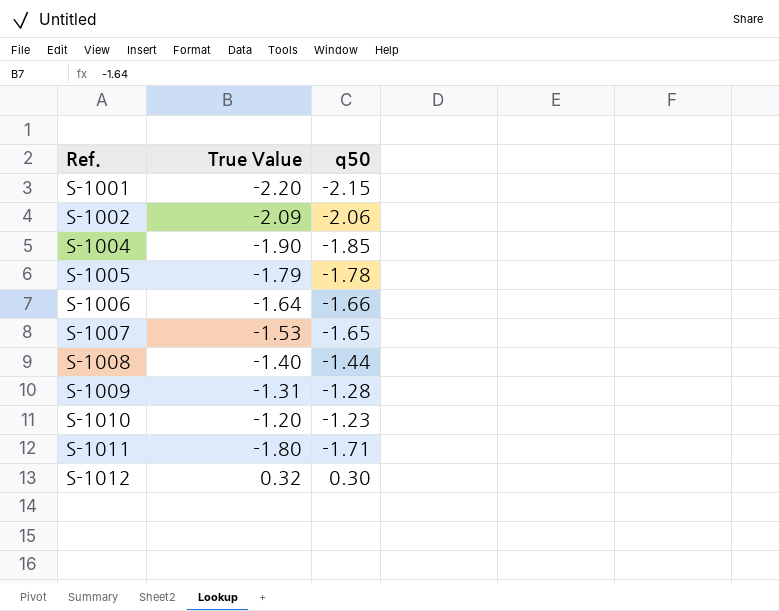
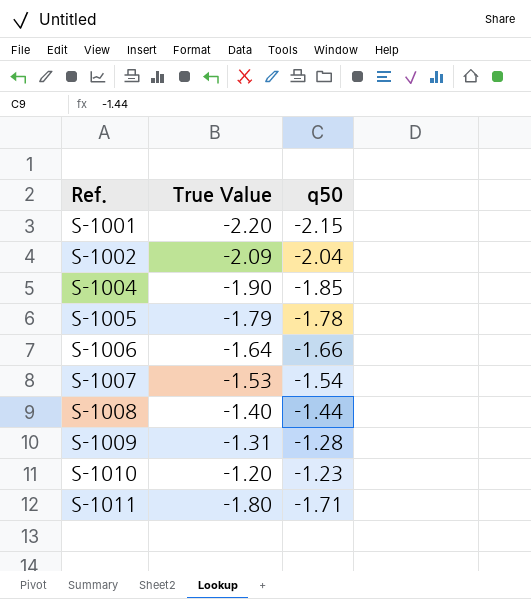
row S-1012: 0.32 | 0.30 -> none
S-1002 | q50: -2.06 -> -2.04
S-1007 | q50: -1.65 -> -1.54

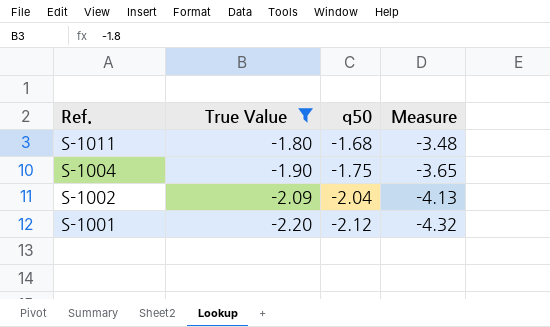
filter: none -> True Value <= -1.80
row order: Ref. ascending -> Ref. descending
column Measure | formula: none -> [True Value] + [q50]
S-1011 | q50: -1.71 -> -1.68
S-1004 | q50: -1.85 -> -1.75
S-1001 | q50: -2.15 -> -2.12

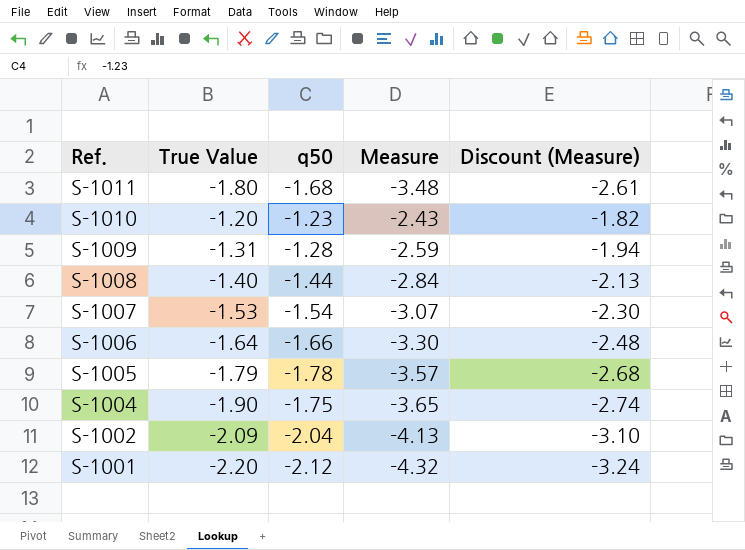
filter: True Value <= -1.80 -> none
column Discount (Measure) | formula: none -> [Measure] * 0.75

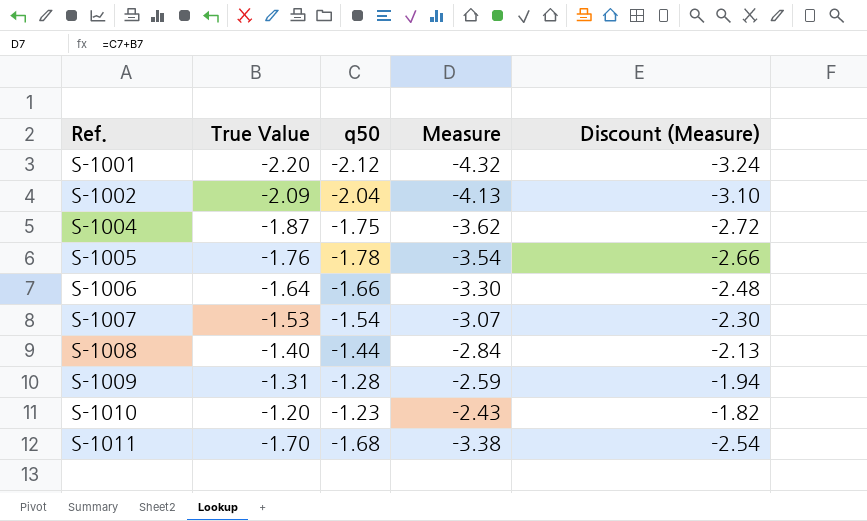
row order: Ref. descending -> Ref. ascending
S-1004 | True Value: -1.90 -> -1.87
S-1004 | Measure: -3.65 -> -3.62
S-1004 | Discount (Measure): -2.74 -> -2.72
S-1005 | True Value: -1.79 -> -1.76
S-1005 | Measure: -3.57 -> -3.54
S-1005 | Discount (Measure): -2.68 -> -2.66
S-1011 | True Value: -1.80 -> -1.70
S-1011 | Measure: -3.48 -> -3.38
S-1011 | Discount (Measure): -2.61 -> -2.54

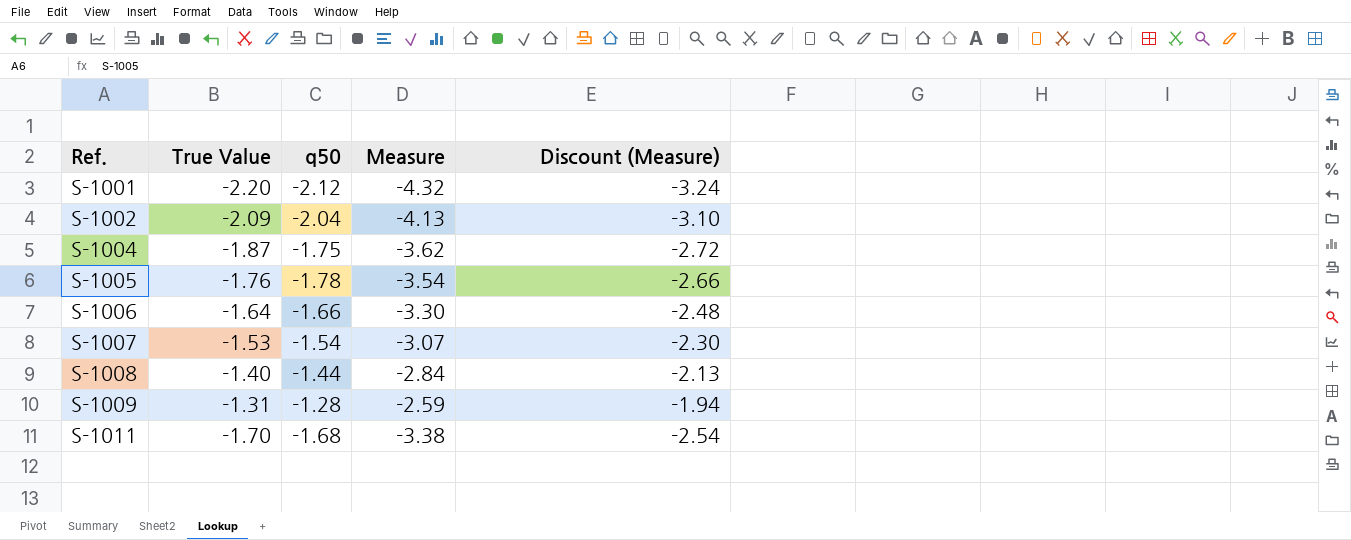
row S-1010: -1.20 | -1.23 | -2.43 | -1.82 -> none

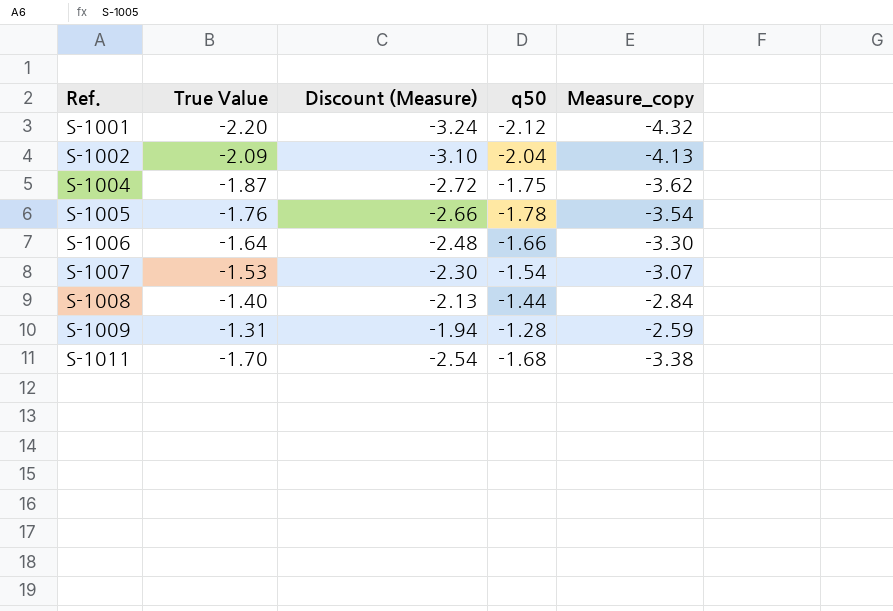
column Discount (Measure) | position: 5 -> 3
column name: Measure -> Measure_copy

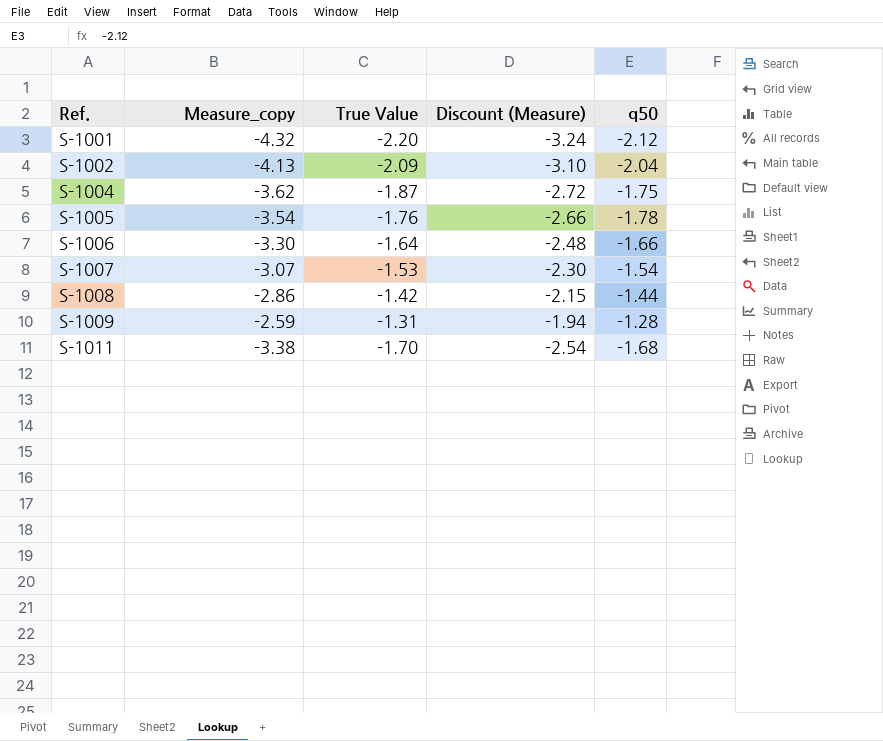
column Measure_copy | position: 5 -> 2
S-1008 | Measure_copy: -2.84 -> -2.86
S-1008 | True Value: -1.40 -> -1.42
S-1008 | Discount (Measure): -2.13 -> -2.15

